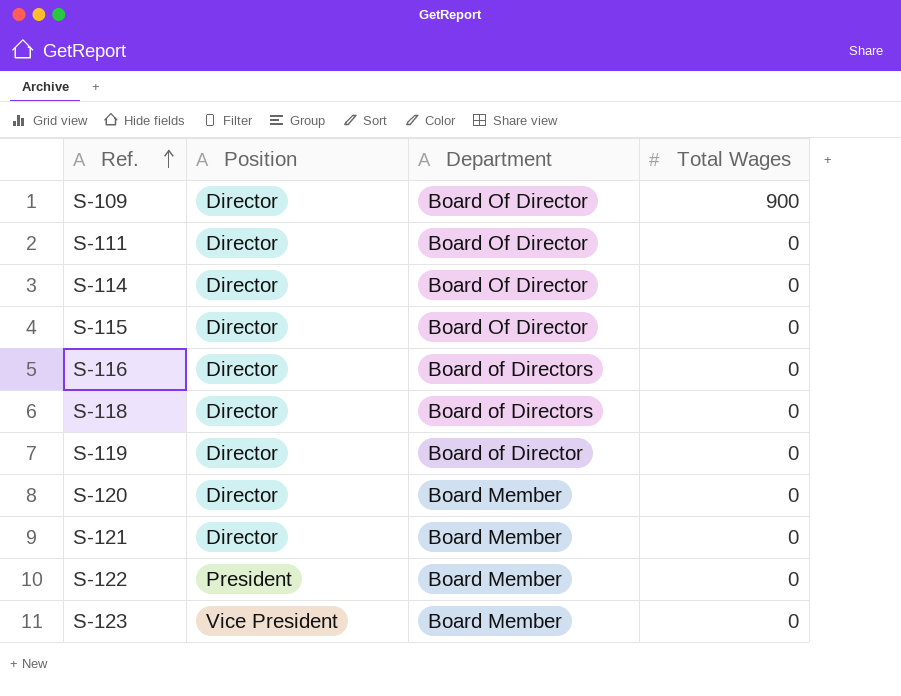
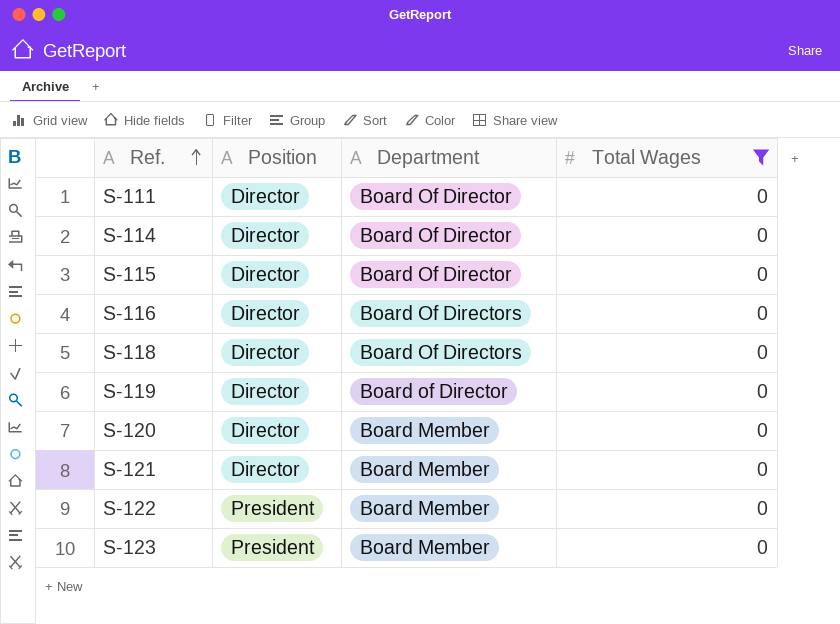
filter: none -> Total Wages = 0
S-116 | Department: Board of Directors -> Board Of Directors
S-118 | Department: Board of Directors -> Board Of Directors
S-123 | Position: Vice President -> President

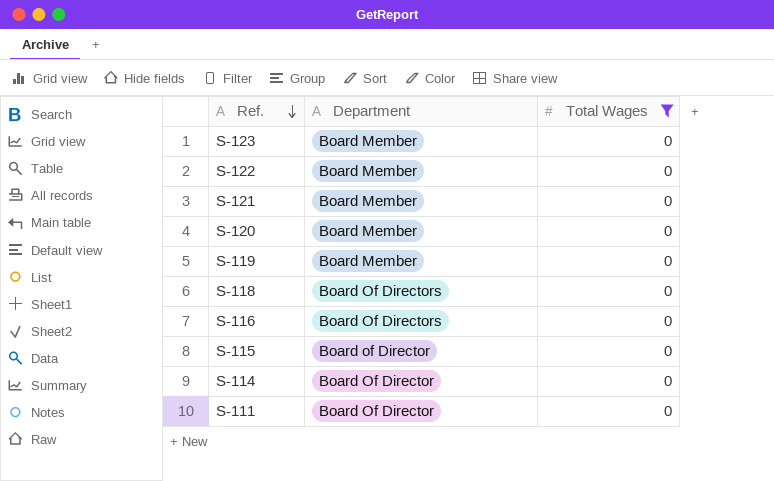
row order: Ref. ascending -> Ref. descending
column Position | position: 2 -> none
S-119 | Department: Board of Director -> Board Member
S-115 | Department: Board Of Director -> Board of Director

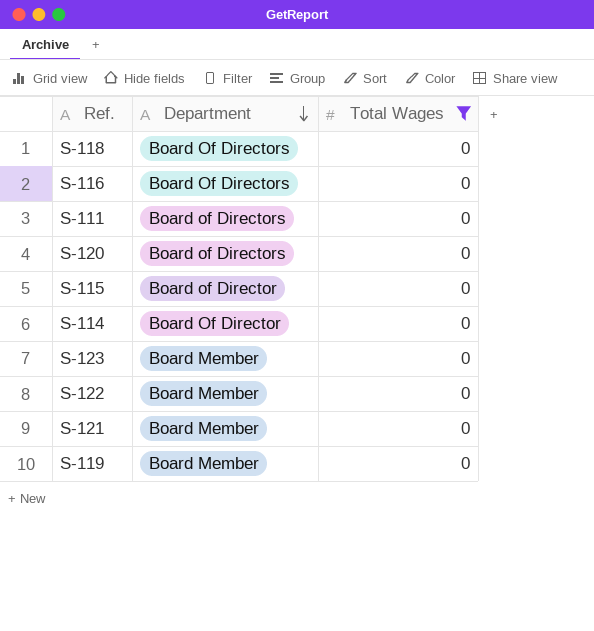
row order: Ref. descending -> Department descending
S-111 | Department: Board Of Director -> Board of Directors
S-120 | Department: Board Member -> Board of Directors

